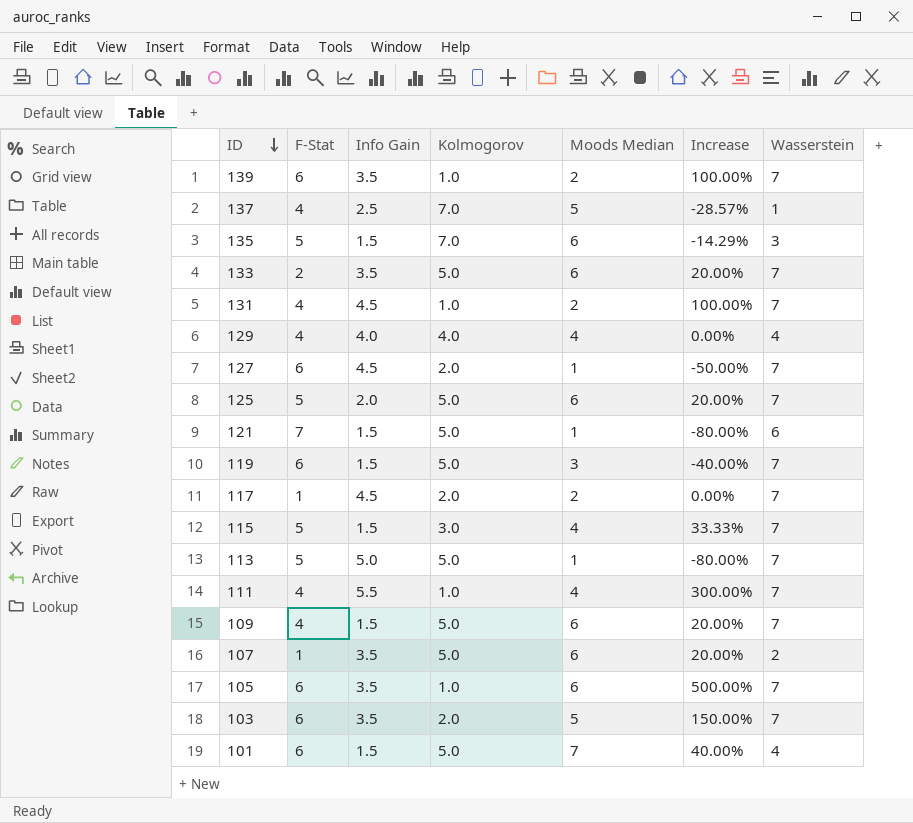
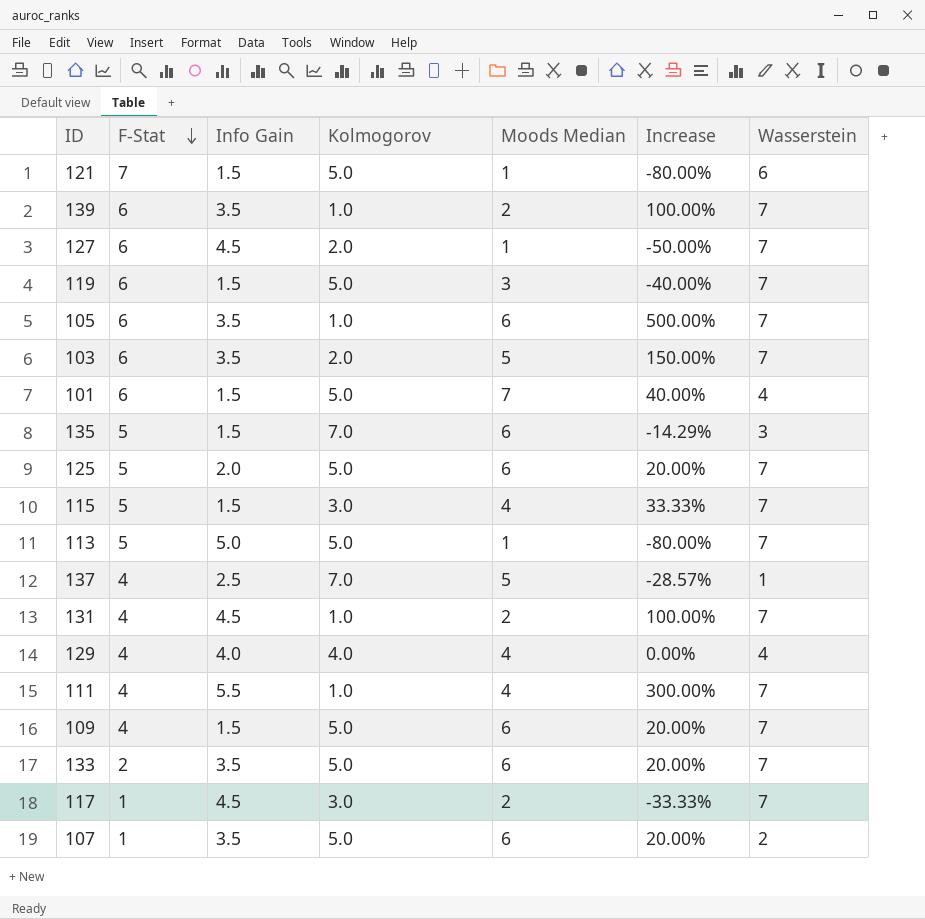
row order: ID descending -> F-Stat descending
117 | Kolmogorov: 2.0 -> 3.0
117 | Increase: 0.00% -> -33.33%

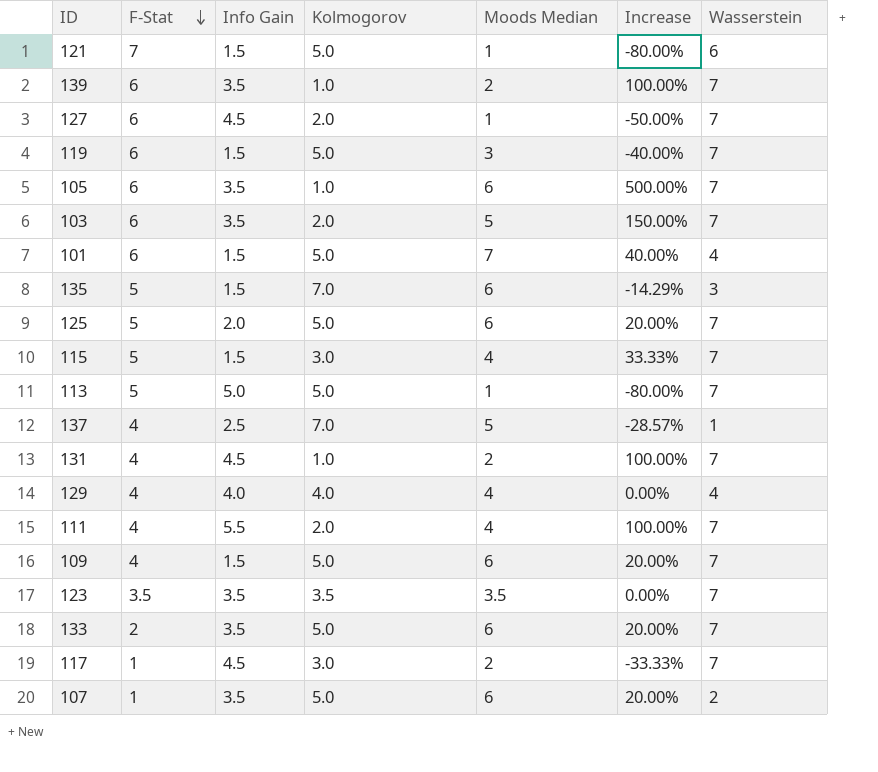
111 | Kolmogorov: 1.0 -> 2.0
111 | Increase: 300.00% -> 100.00%
row 123: none -> 3.5 | 3.5 | 3.5 | 3.5 | 0.00% | 7

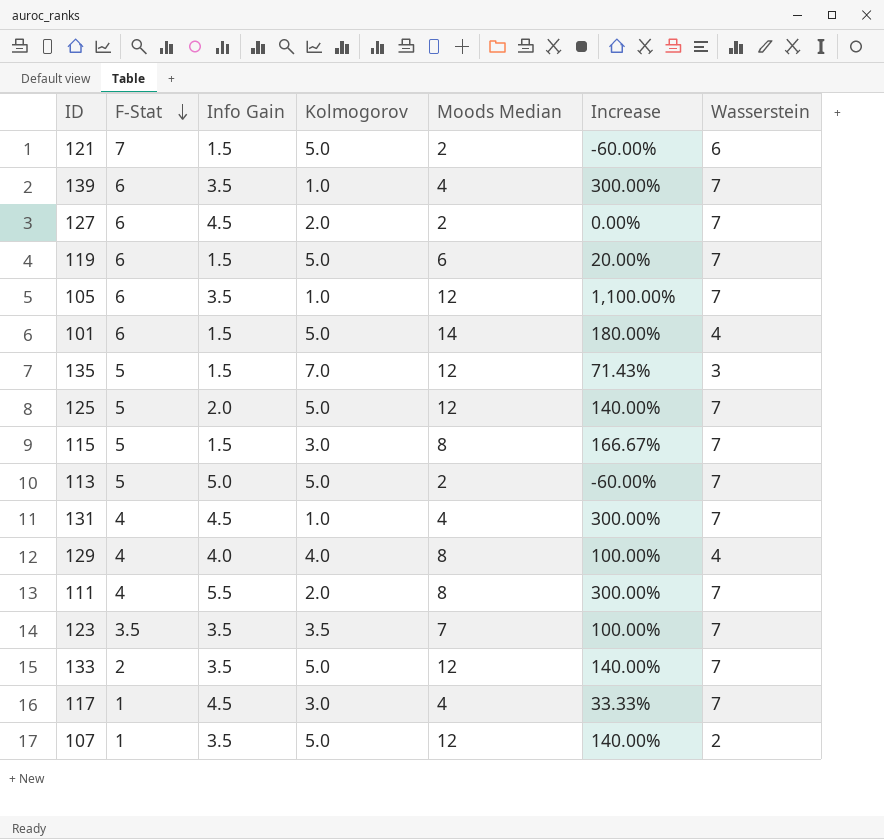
row 103: 6 | 3.5 | 2.0 | 5 | 150.00% | 7 -> none
row 137: 4 | 2.5 | 7.0 | 5 | -28.57% | 1 -> none
row 109: 4 | 1.5 | 5.0 | 6 | 20.00% | 7 -> none
121 | Moods Median: 1 -> 2
121 | Increase: -80.00% -> -60.00%
139 | Moods Median: 2 -> 4
139 | Increase: 100.00% -> 300.00%
127 | Moods Median: 1 -> 2
127 | Increase: -50.00% -> 0.00%
119 | Moods Median: 3 -> 6
119 | Increase: -40.00% -> 20.00%
105 | Moods Median: 6 -> 12
105 | Increase: 500.00% -> 1,100.00%
101 | Moods Median: 7 -> 14
101 | Increase: 40.00% -> 180.00%
135 | Moods Median: 6 -> 12
135 | Increase: -14.29% -> 71.43%
125 | Moods Median: 6 -> 12
125 | Increase: 20.00% -> 140.00%
115 | Moods Median: 4 -> 8
115 | Increase: 33.33% -> 166.67%
113 | Moods Median: 1 -> 2
113 | Increase: -80.00% -> -60.00%
131 | Moods Median: 2 -> 4
131 | Increase: 100.00% -> 300.00%
129 | Moods Median: 4 -> 8
129 | Increase: 0.00% -> 100.00%
111 | Moods Median: 4 -> 8
111 | Increase: 100.00% -> 300.00%
123 | Moods Median: 3.5 -> 7
123 | Increase: 0.00% -> 100.00%
133 | Moods Median: 6 -> 12
133 | Increase: 20.00% -> 140.00%
117 | Moods Median: 2 -> 4
117 | Increase: -33.33% -> 33.33%
107 | Moods Median: 6 -> 12
107 | Increase: 20.00% -> 140.00%

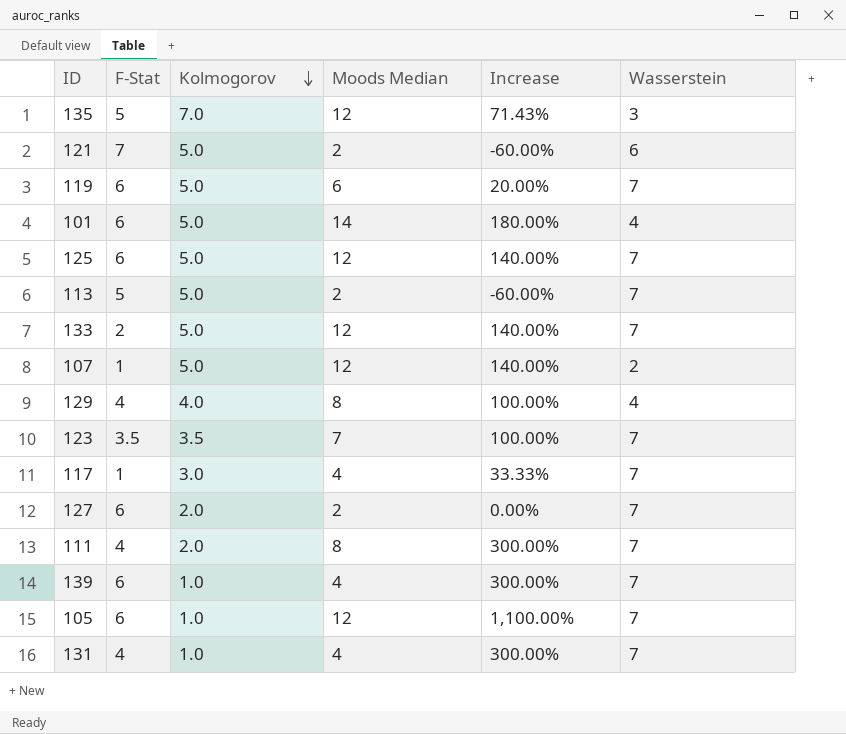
row order: F-Stat descending -> Kolmogorov descending
column Info Gain | position: 3 -> none
row 115: 5 | 1.5 | 3.0 | 8 | 166.67% | 7 -> none
125 | F-Stat: 5 -> 6

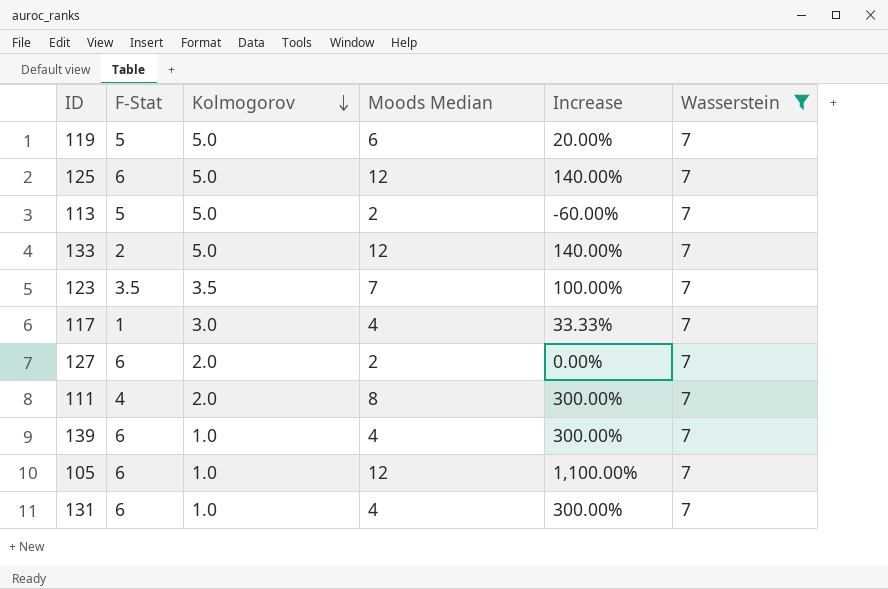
filter: none -> Wasserstein = 7
119 | F-Stat: 6 -> 5
131 | F-Stat: 4 -> 6

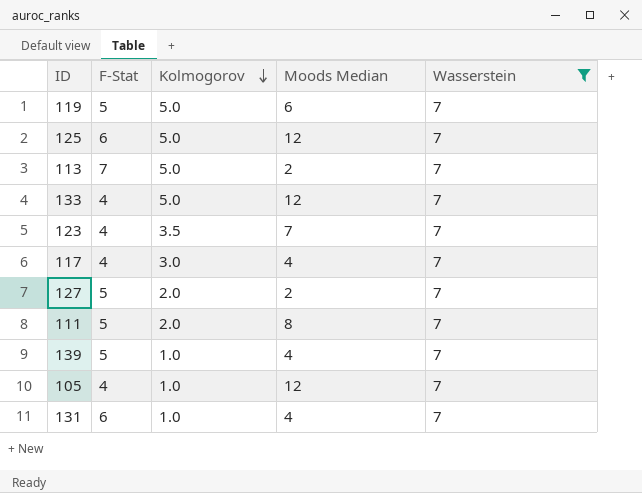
column Increase | formula: ([Moods Median] - [Kolmogorov]) / [Kolmogorov] -> none
113 | F-Stat: 5 -> 7
133 | F-Stat: 2 -> 4
123 | F-Stat: 3.5 -> 4
117 | F-Stat: 1 -> 4
127 | F-Stat: 6 -> 5
111 | F-Stat: 4 -> 5
139 | F-Stat: 6 -> 5
105 | F-Stat: 6 -> 4

